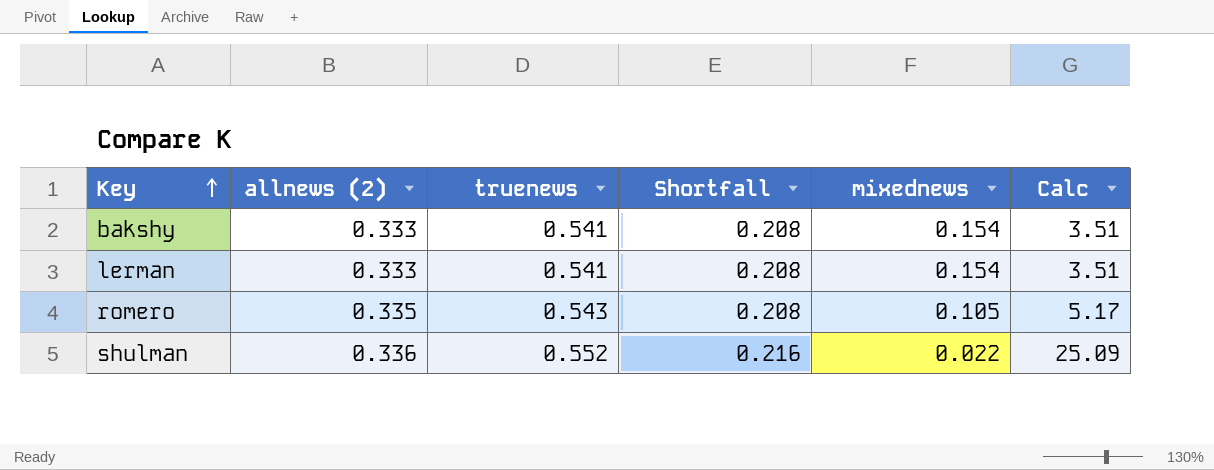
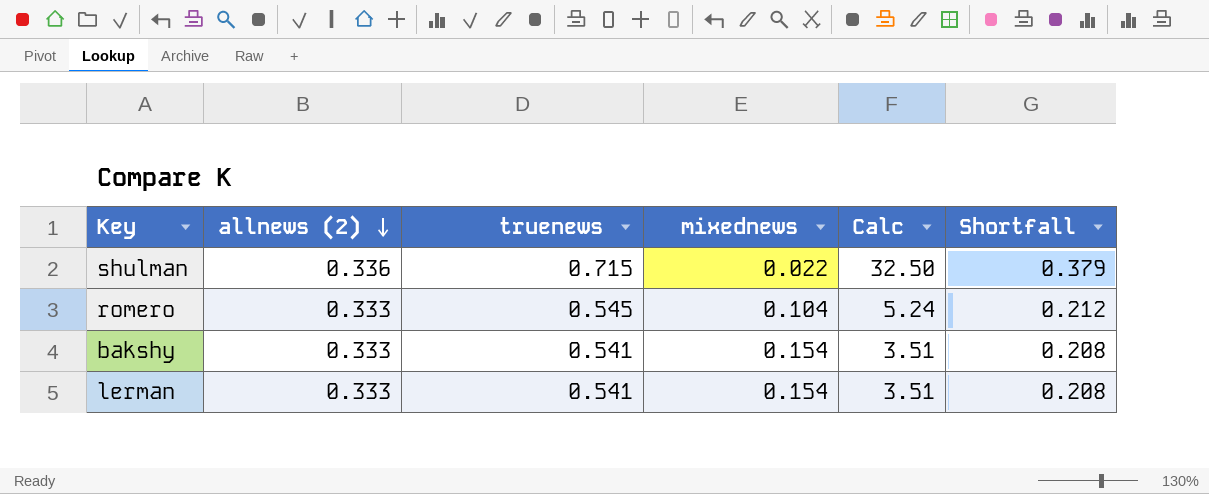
row order: Key ascending -> allnews (2) descending
column Shortfall | position: 4 -> 6
shulman | truenews: 0.552 -> 0.715
shulman | Calc: 25.09 -> 32.50
shulman | Shortfall: 0.216 -> 0.379
romero | allnews (2): 0.335 -> 0.333
romero | truenews: 0.543 -> 0.545
romero | mixednews: 0.105 -> 0.104
romero | Calc: 5.17 -> 5.24
romero | Shortfall: 0.208 -> 0.212

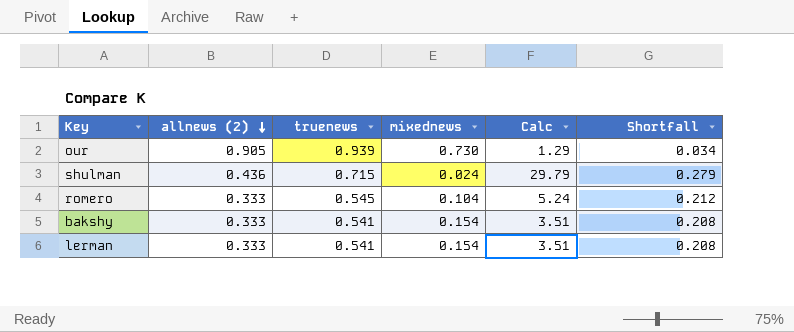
row our: none -> 0.905 | 0.939 | 0.730 | 1.29 | 0.034
shulman | allnews (2): 0.336 -> 0.436
shulman | mixednews: 0.022 -> 0.024
shulman | Calc: 32.50 -> 29.79
shulman | Shortfall: 0.379 -> 0.279

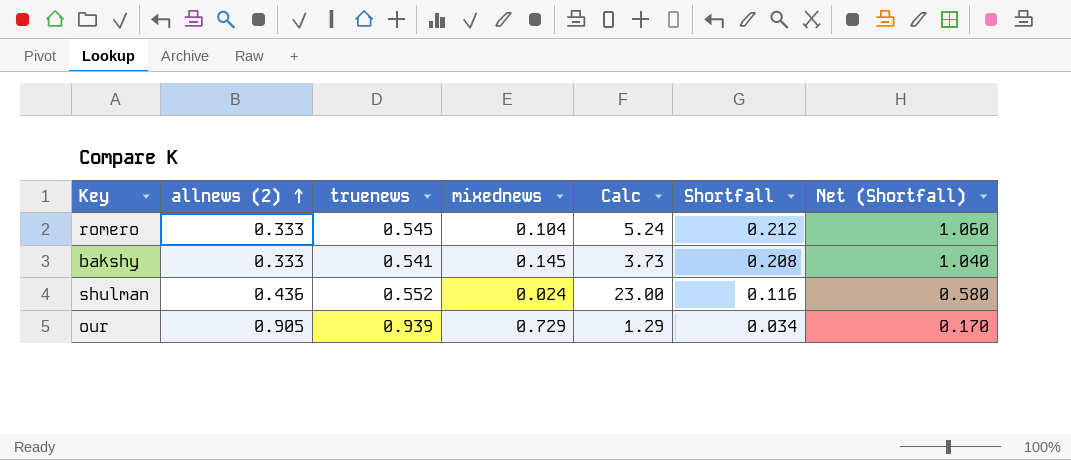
row order: allnews (2) descending -> allnews (2) ascending
column Net (Shortfall) | formula: none -> [Shortfall] * 5
row lerman: 0.333 | 0.541 | 0.154 | 3.51 | 0.208 -> none
bakshy | mixednews: 0.154 -> 0.145
bakshy | Calc: 3.51 -> 3.73
shulman | truenews: 0.715 -> 0.552
shulman | Calc: 29.79 -> 23.00
shulman | Shortfall: 0.279 -> 0.116
our | mixednews: 0.730 -> 0.729

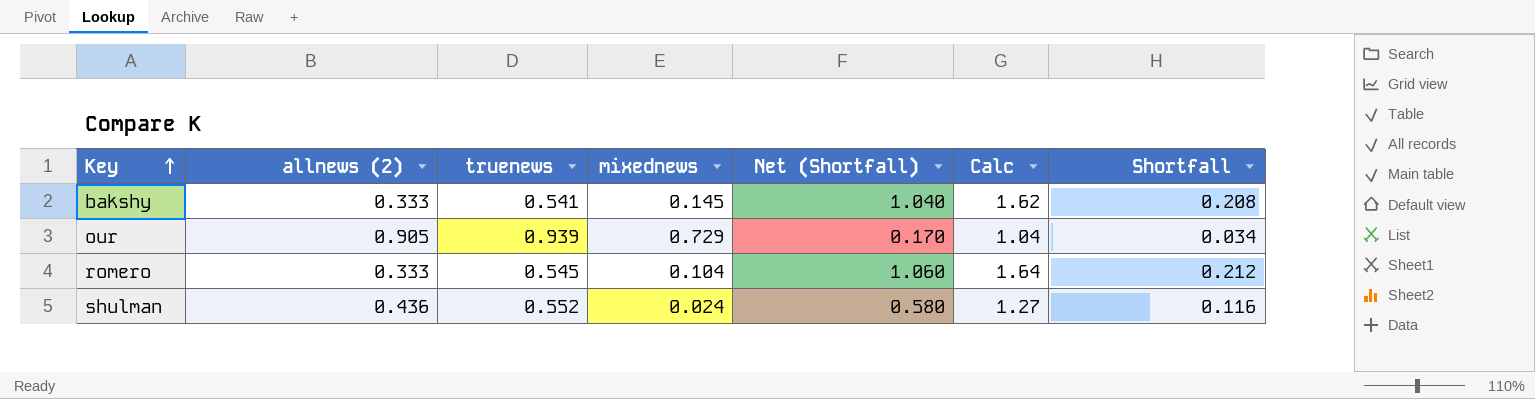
row order: allnews (2) ascending -> Key ascending
column Net (Shortfall) | position: 7 -> 5
column Calc | formula: [truenews] / [mixednews] -> [truenews] / [allnews (2)]

